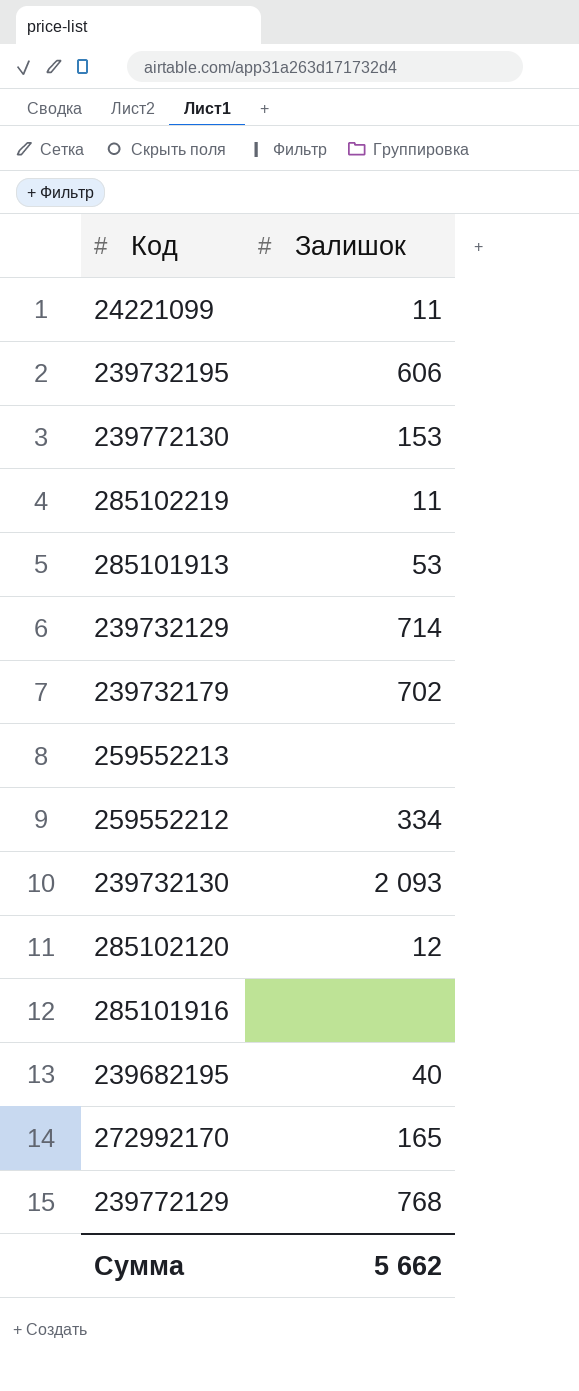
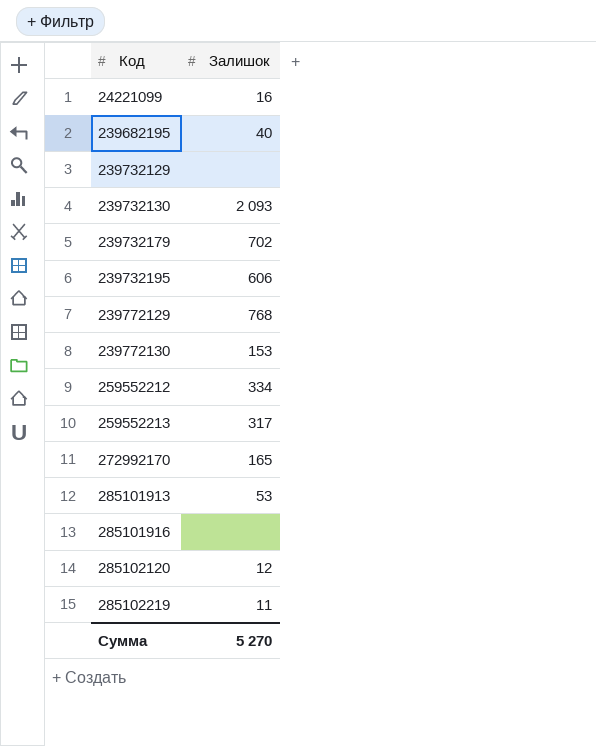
row order: none -> Код ascending
24221099 | Залишок: 11 -> 16
239732129 | Залишок: 714 -> none
259552213 | Залишок: none -> 317
Сумма | Залишок: 5 662 -> 5 270

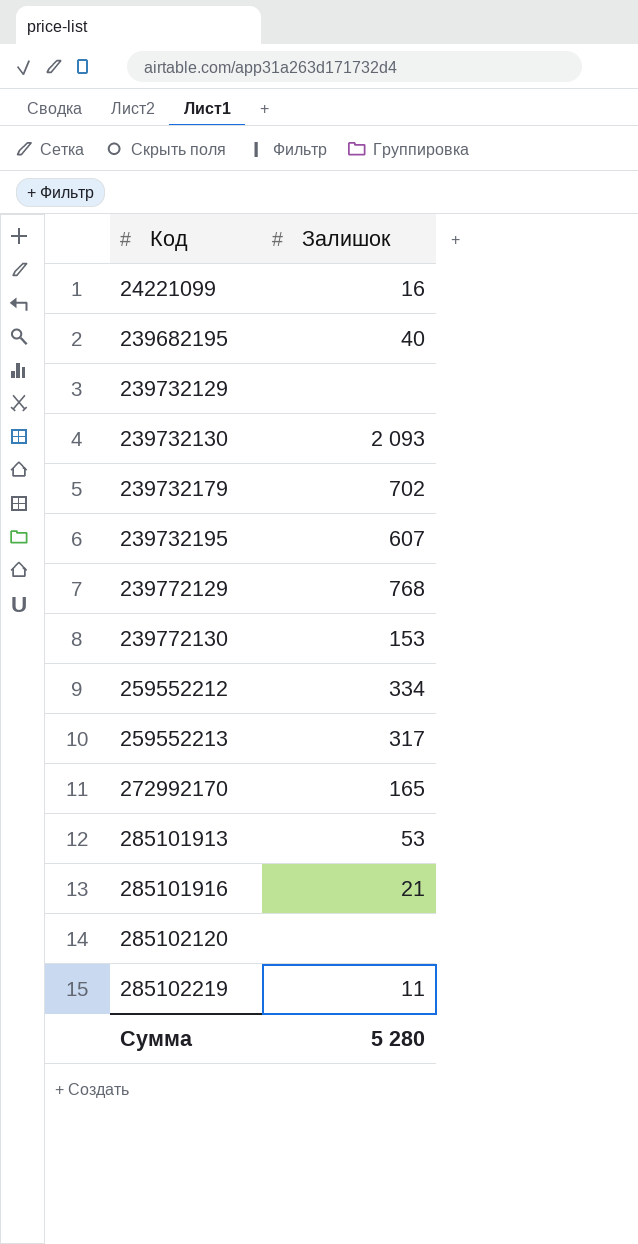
239732195 | Залишок: 606 -> 607
285101916 | Залишок: none -> 21
285102120 | Залишок: 12 -> none
Сумма | Залишок: 5 270 -> 5 280

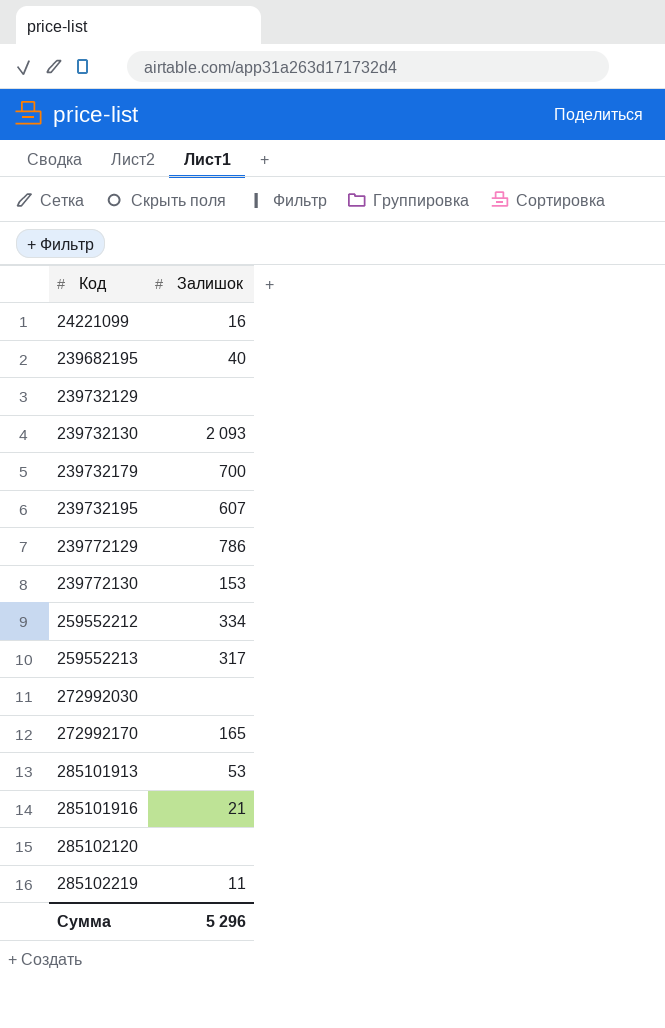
239732179 | Залишок: 702 -> 700
239772129 | Залишок: 768 -> 786
row 272992030: none -> none
Сумма | Залишок: 5 280 -> 5 296

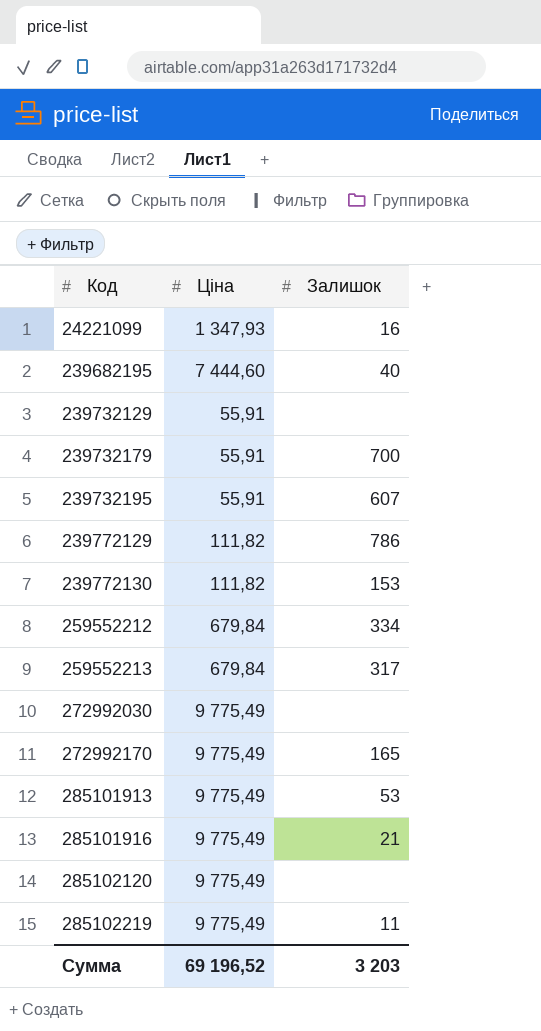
column Ціна | position: none -> 2
row 239732130: 2 093 -> none
Сумма | Залишок: 5 296 -> 3 203

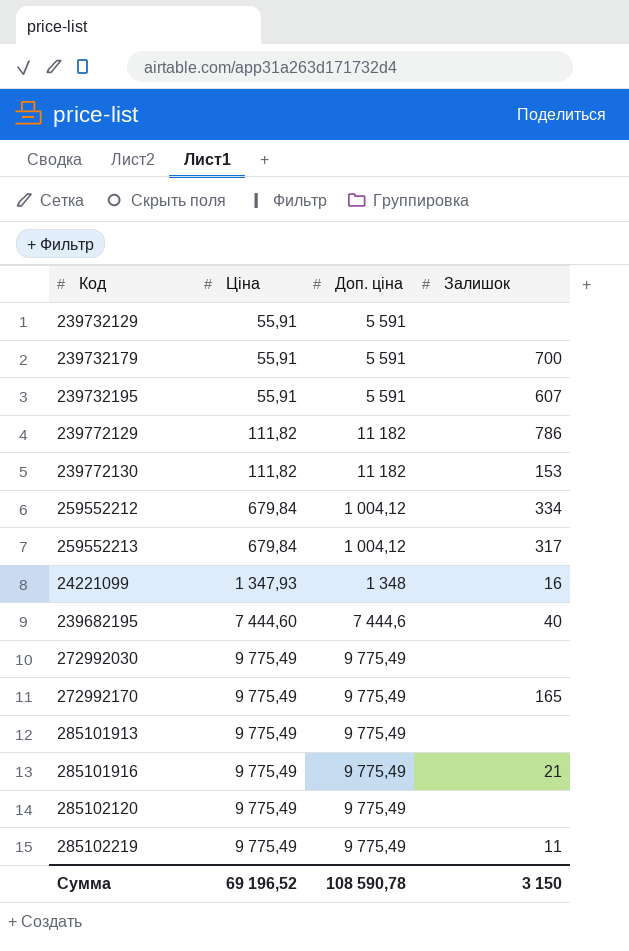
row order: Код ascending -> Ціна ascending
column Доп. ціна | position: none -> 3
285101913 | Залишок: 53 -> none
Сумма | Залишок: 3 203 -> 3 150

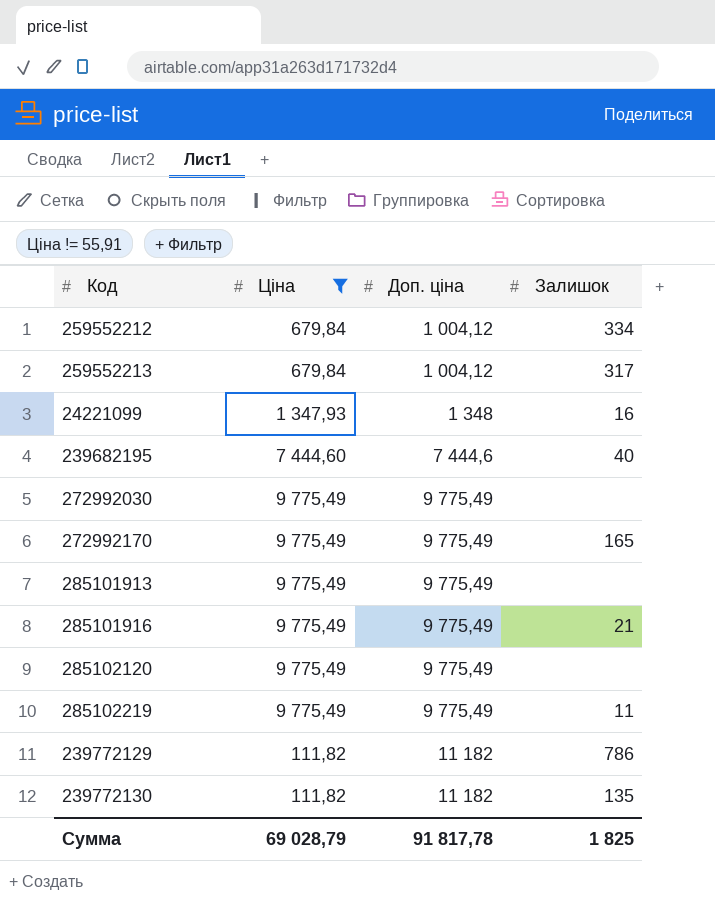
filter: none -> Ціна != 55,91
row order: Ціна ascending -> Доп. ціна ascending
239772130 | Залишок: 153 -> 135
Сумма | Ціна: 69 196,52 -> 69 028,79
Сумма | Доп. ціна: 108 590,78 -> 91 817,78
Сумма | Залишок: 3 150 -> 1 825

